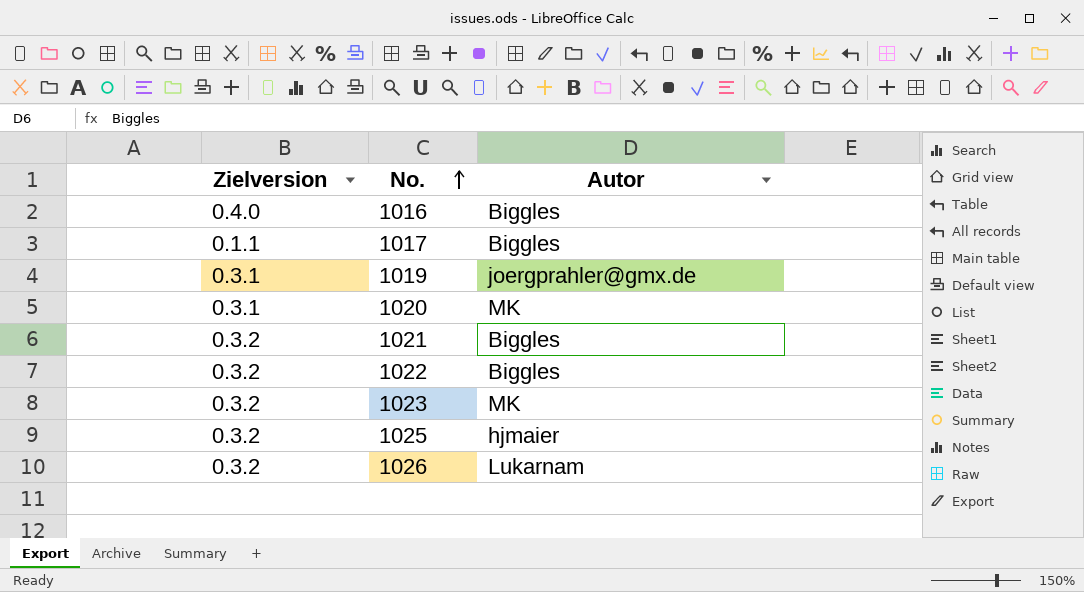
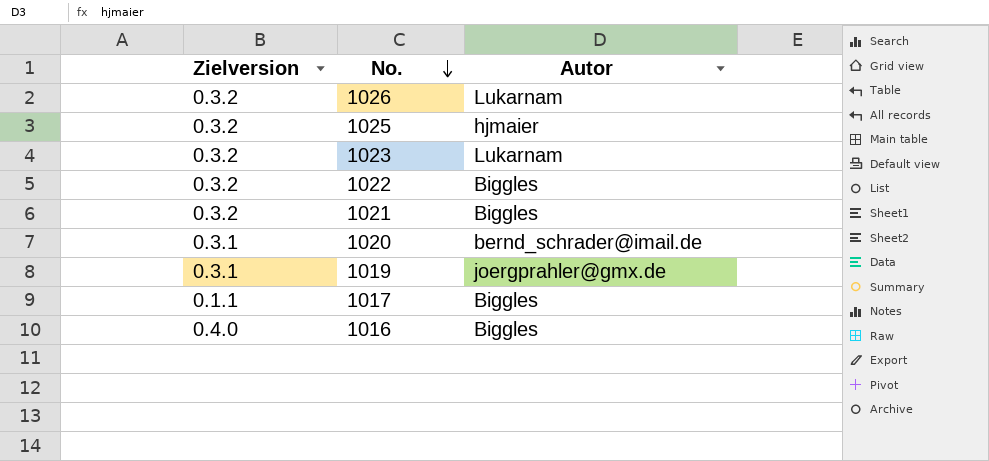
row order: No. ascending -> No. descending
1023 | Autor: MK -> Lukarnam
1020 | Autor: MK -> bernd_schrader@imail.de

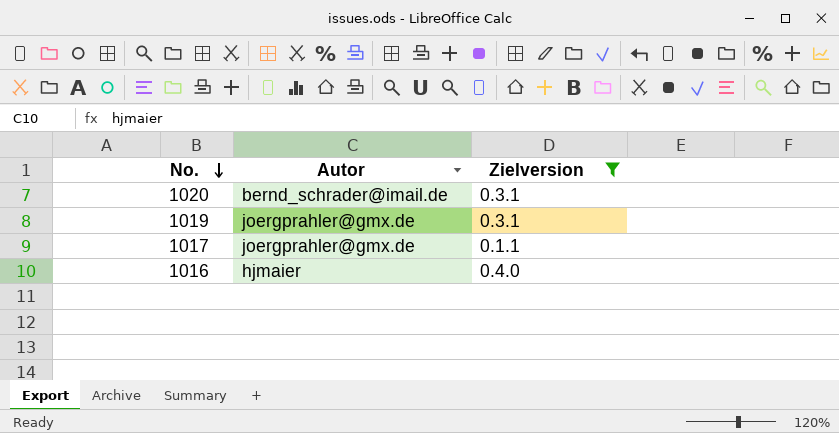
filter: none -> Zielversion != 0.3.2
column Zielversion | position: 1 -> 3
1017 | Autor: Biggles -> joergprahler@gmx.de
1016 | Autor: Biggles -> hjmaier

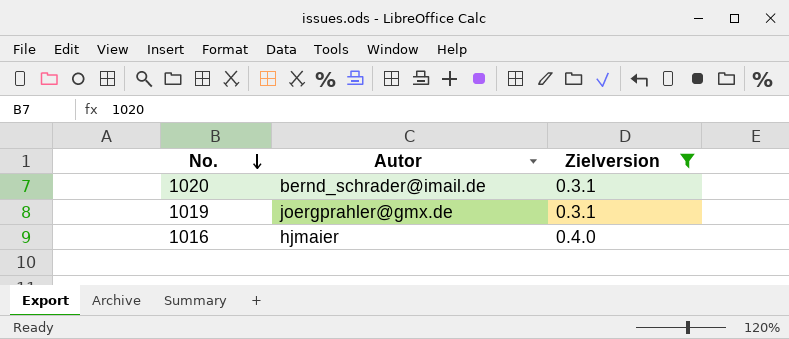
row 1017: joergprahler@gmx.de | 0.1.1 -> none

